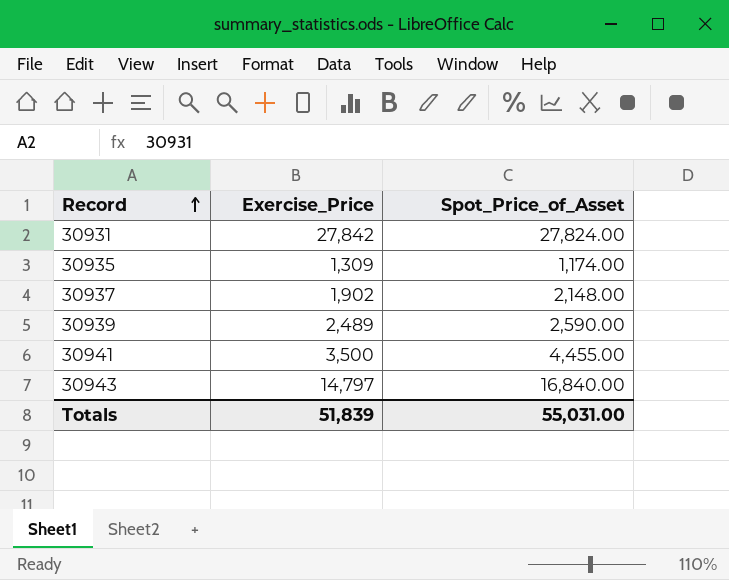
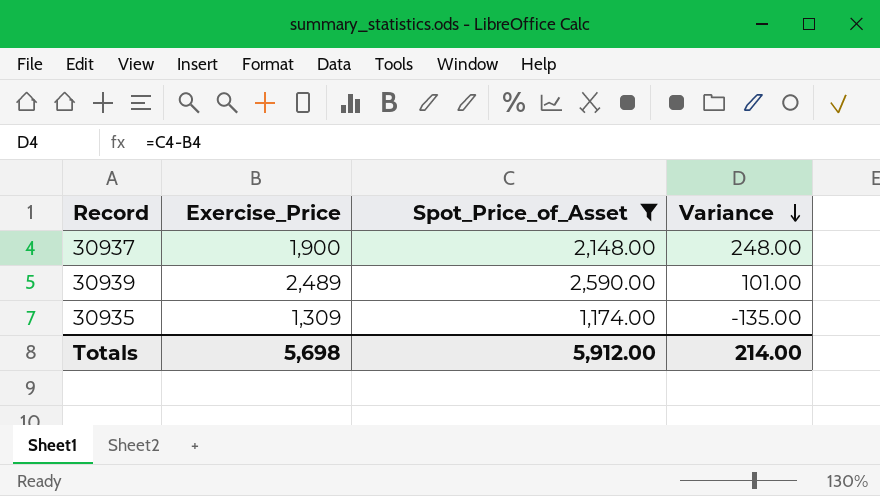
filter: none -> Spot_Price_of_Asset <= 2,590.00
row order: Record ascending -> Variance descending
column Variance | formula: none -> [Spot_Price_of_Asset] - [Exercise_Price]
30937 | Exercise_Price: 1,902 -> 1,900
Totals | Exercise_Price: 51,839 -> 5,698
Totals | Spot_Price_of_Asset: 55,031.00 -> 5,912.00

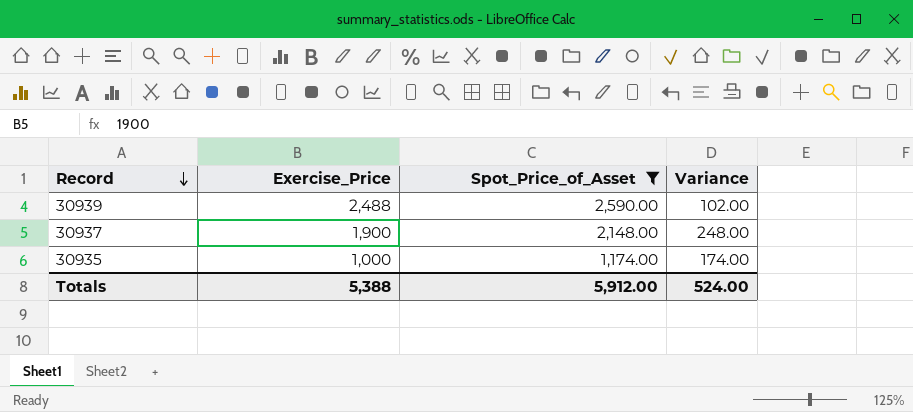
row order: Variance descending -> Record descending
30939 | Exercise_Price: 2,489 -> 2,488
30939 | Variance: 101.00 -> 102.00
30935 | Exercise_Price: 1,309 -> 1,000
30935 | Variance: -135.00 -> 174.00
Totals | Exercise_Price: 5,698 -> 5,388
Totals | Variance: 214.00 -> 524.00

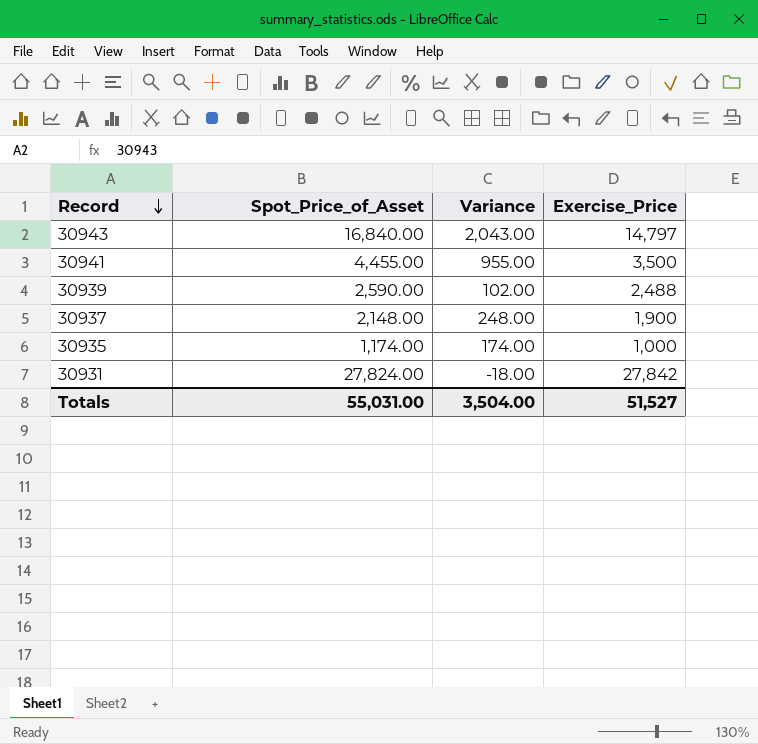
filter: Spot_Price_of_Asset <= 2,590.00 -> none
column Exercise_Price | position: 2 -> 4
Totals | Spot_Price_of_Asset: 5,912.00 -> 55,031.00
Totals | Variance: 524.00 -> 3,504.00
Totals | Exercise_Price: 5,388 -> 51,527

